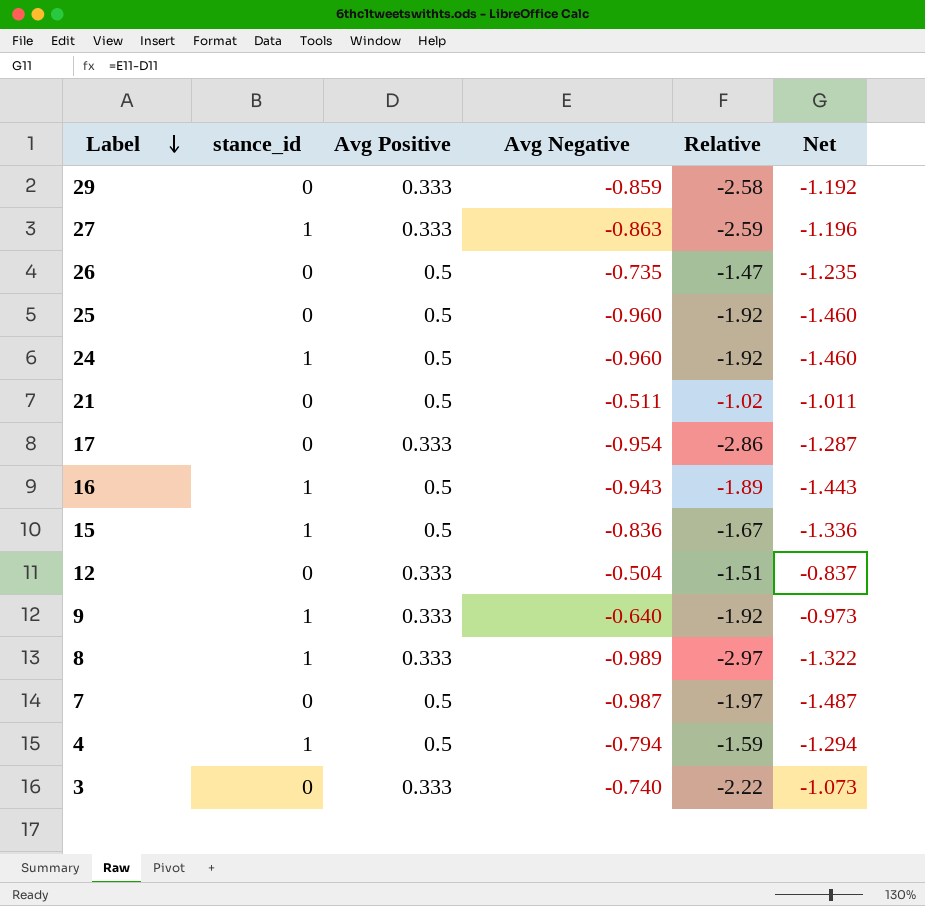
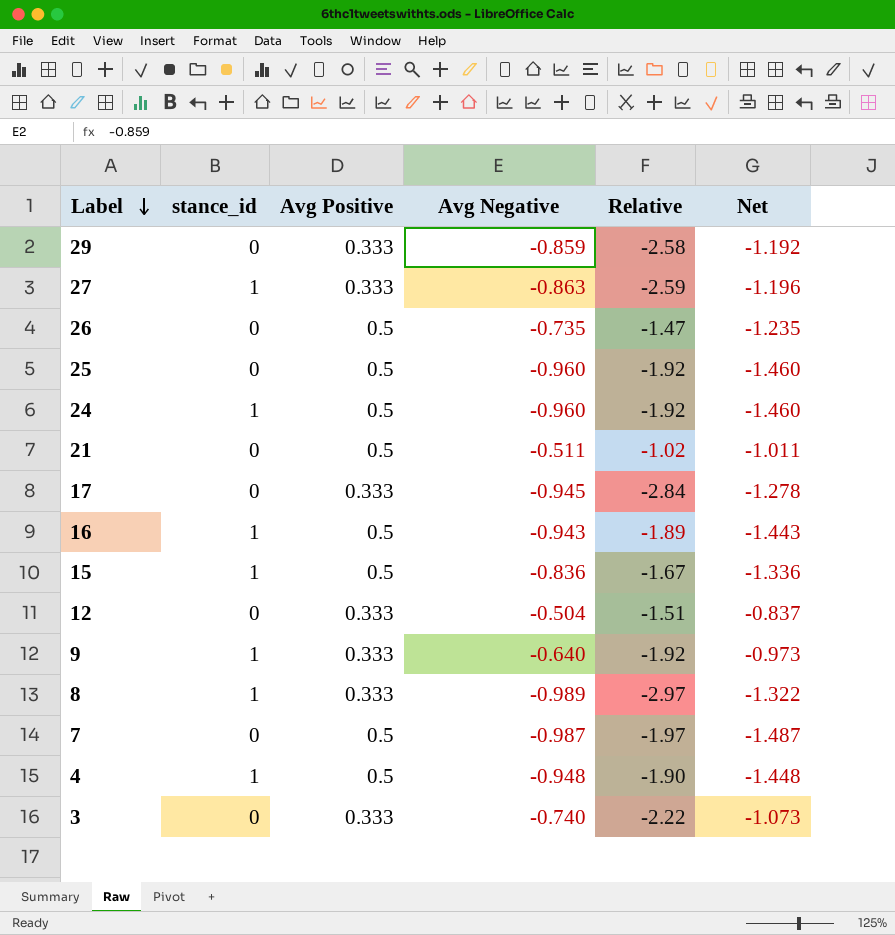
17 | Avg Negative: -0.954 -> -0.945
17 | Relative: -2.86 -> -2.84
17 | Net: -1.287 -> -1.278
4 | Avg Negative: -0.794 -> -0.948
4 | Relative: -1.59 -> -1.90
4 | Net: -1.294 -> -1.448

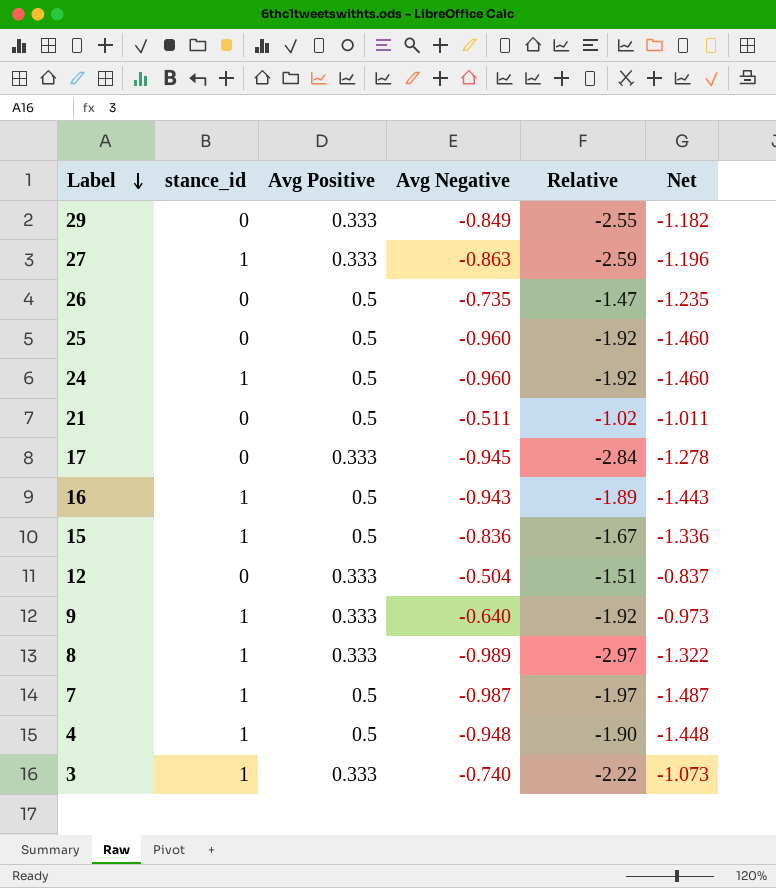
29 | Avg Negative: -0.859 -> -0.849
29 | Relative: -2.58 -> -2.55
29 | Net: -1.192 -> -1.182
7 | stance_id: 0 -> 1
3 | stance_id: 0 -> 1

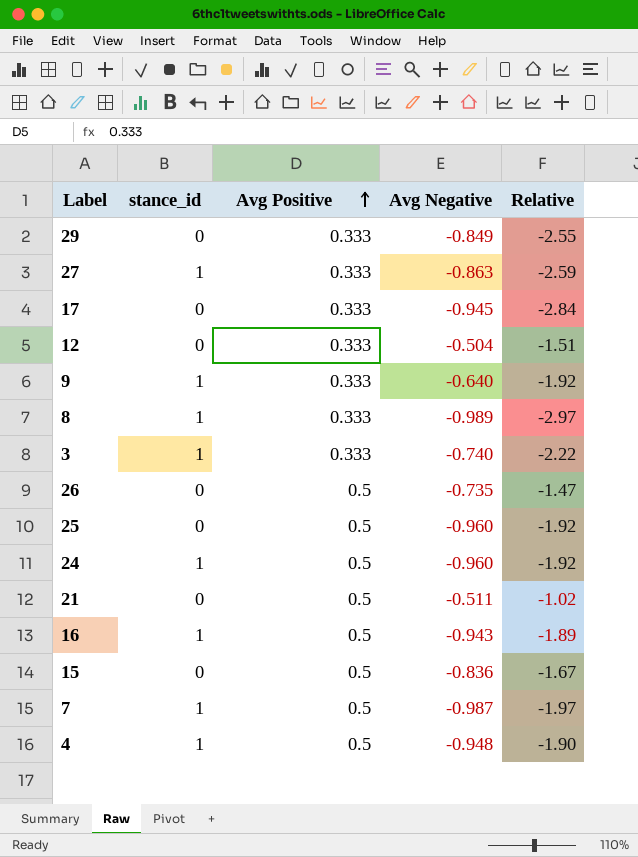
row order: Label descending -> Avg Positive ascending
column Net | formula: [Avg Negative] - [Avg Positive] -> none
15 | stance_id: 1 -> 0

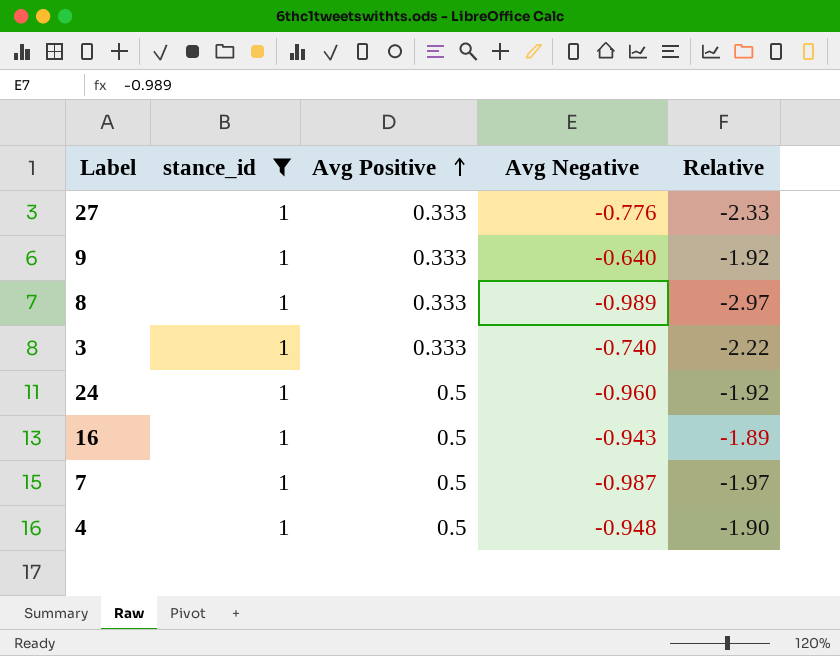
filter: none -> stance_id = 1
27 | Avg Negative: -0.863 -> -0.776
27 | Relative: -2.59 -> -2.33

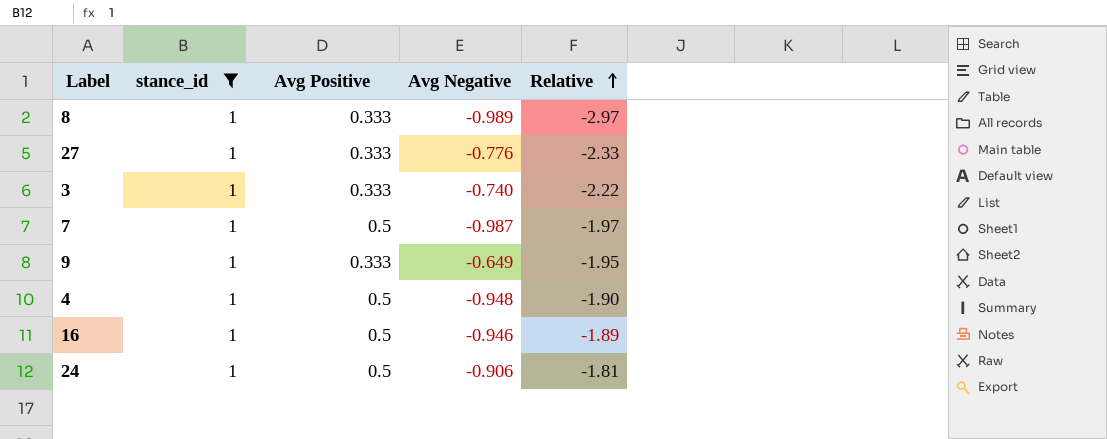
row order: Avg Positive ascending -> Relative ascending
9 | Avg Negative: -0.640 -> -0.649
9 | Relative: -1.92 -> -1.95
16 | Avg Negative: -0.943 -> -0.946
24 | Avg Negative: -0.960 -> -0.906
24 | Relative: -1.92 -> -1.81

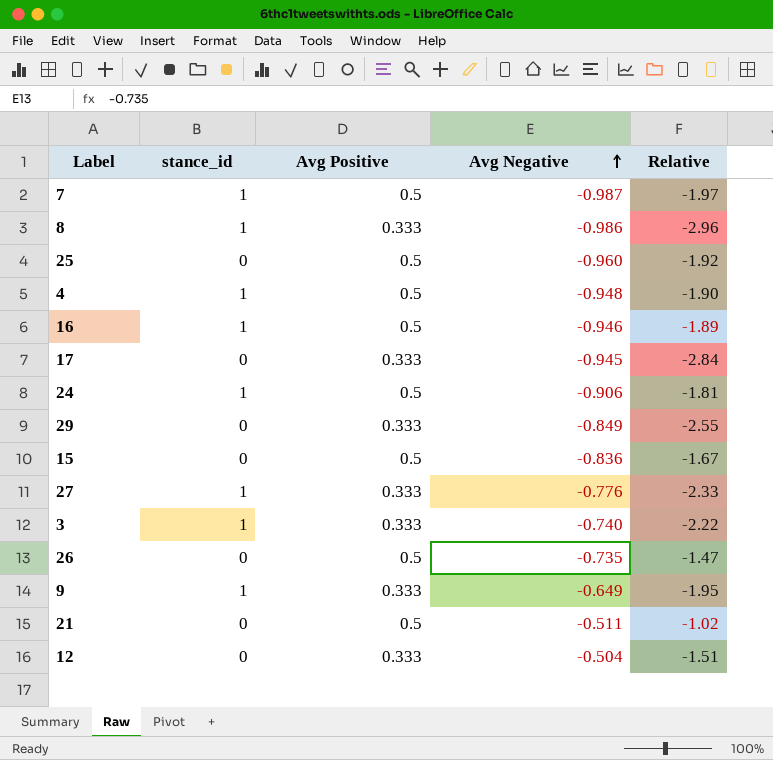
filter: stance_id = 1 -> none
row order: Relative ascending -> Avg Negative ascending
8 | Avg Negative: -0.989 -> -0.986
8 | Relative: -2.97 -> -2.96

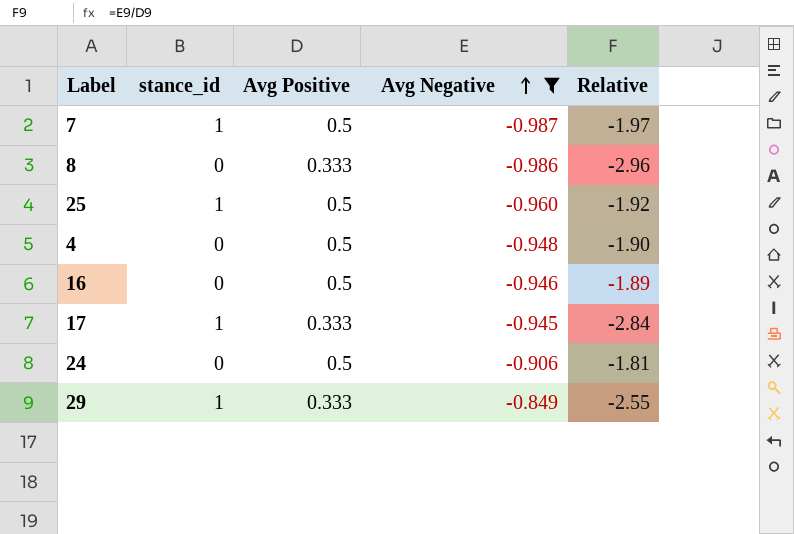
filter: none -> Avg Negative <= -0.849
8 | stance_id: 1 -> 0
25 | stance_id: 0 -> 1
4 | stance_id: 1 -> 0
16 | stance_id: 1 -> 0
17 | stance_id: 0 -> 1
24 | stance_id: 1 -> 0
29 | stance_id: 0 -> 1

